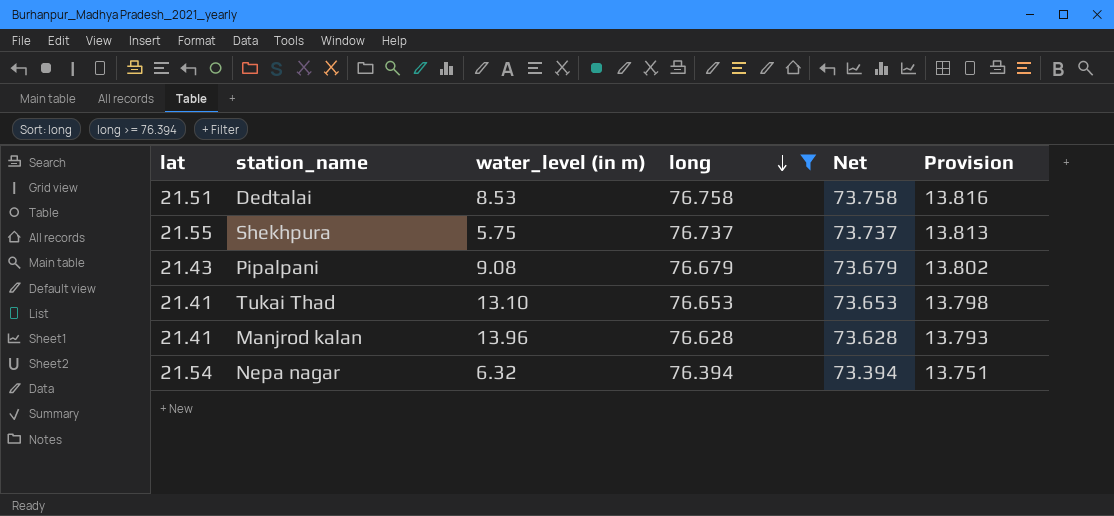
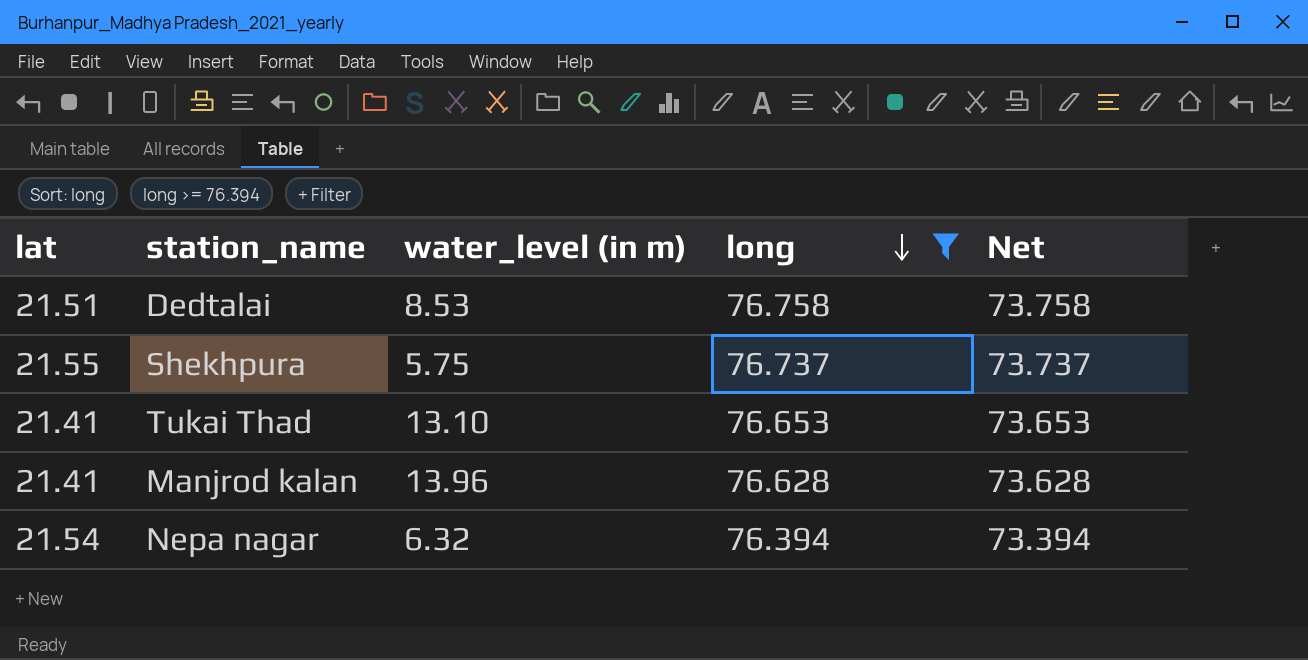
column Provision | formula: [long] * 0.18 -> none
row Pipalpani: 21.43 | 9.08 | 76.679 | 73.679 | 13.802 -> none

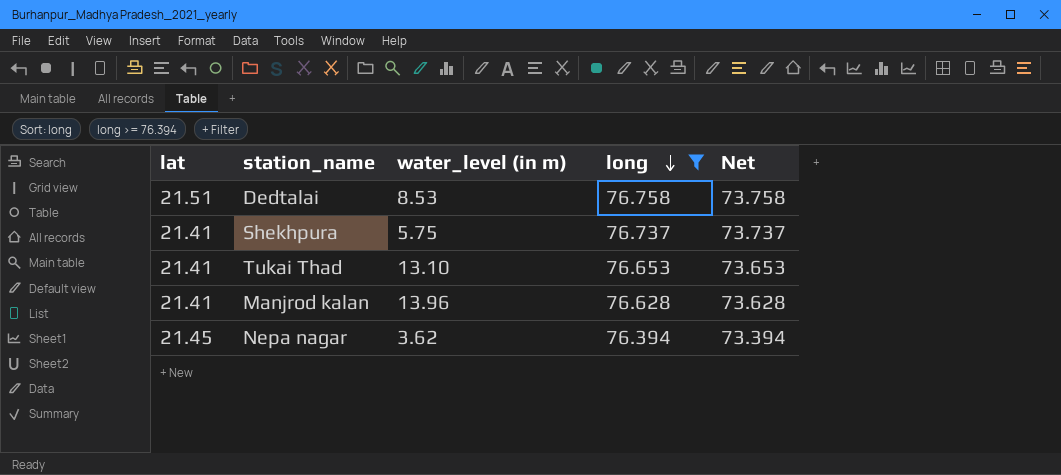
Shekhpura | lat: 21.55 -> 21.41
Nepa nagar | lat: 21.54 -> 21.45
Nepa nagar | water_level (in m): 6.32 -> 3.62

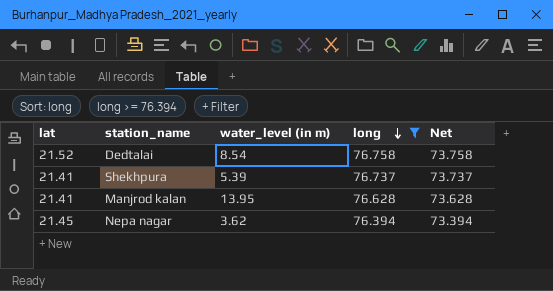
row Tukai Thad: 21.41 | 13.10 | 76.653 | 73.653 -> none
Dedtalai | lat: 21.51 -> 21.52
Dedtalai | water_level (in m): 8.53 -> 8.54
Shekhpura | water_level (in m): 5.75 -> 5.39
Manjrod kalan | water_level (in m): 13.96 -> 13.95

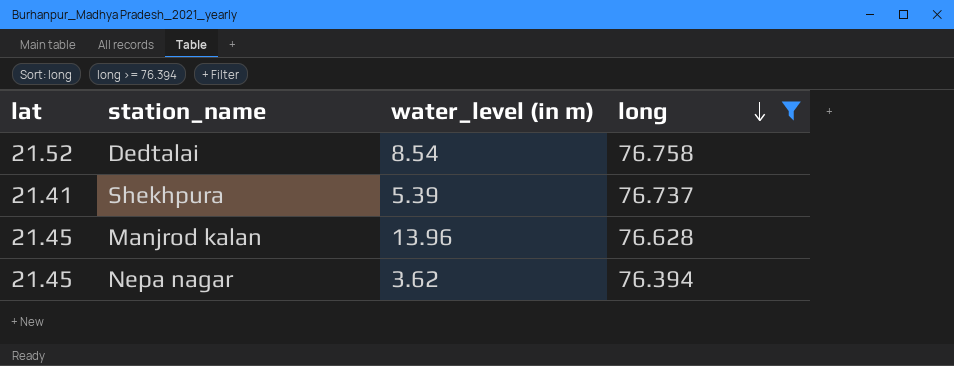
column Net | formula: [long] - 3 -> none
Manjrod kalan | lat: 21.41 -> 21.45
Manjrod kalan | water_level (in m): 13.95 -> 13.96

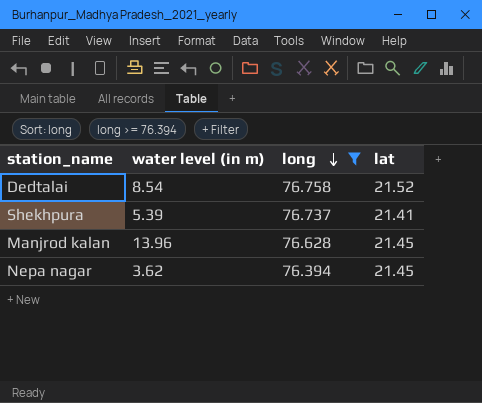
column name: water_level (in m) -> water level (in m)
column lat | position: 1 -> 4

